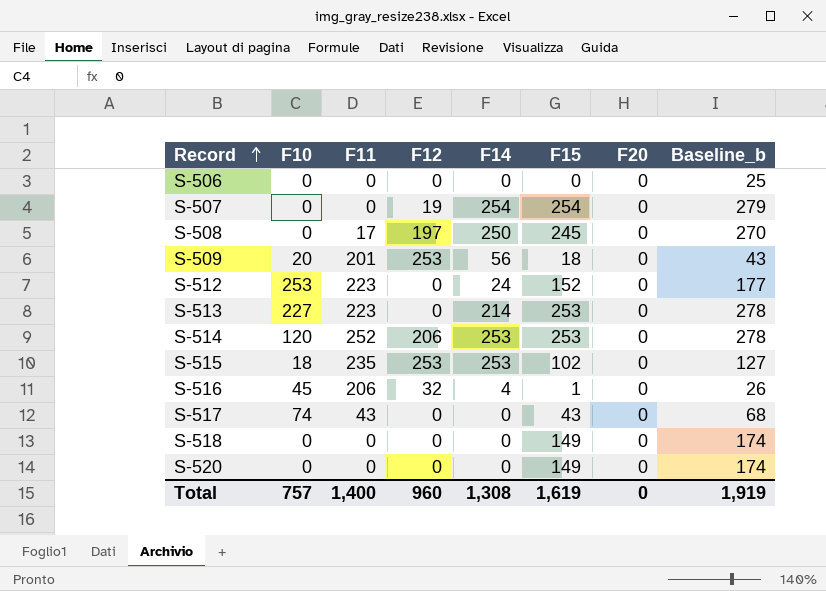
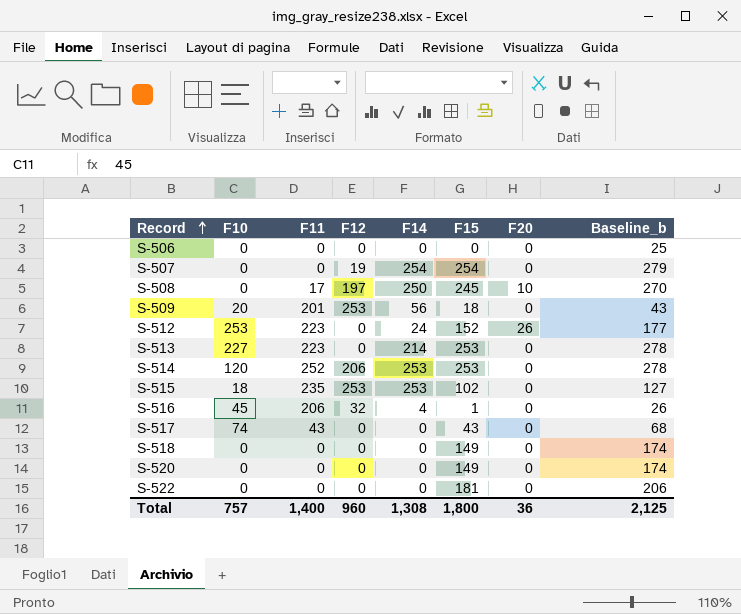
S-508 | F20: 0 -> 10
S-512 | F20: 0 -> 26
row S-522: none -> 0 | 0 | 0 | 0 | 181 | 0 | 206
Total | F15: 1,619 -> 1,800
Total | F20: 0 -> 36
Total | Baseline_b: 1,919 -> 2,125

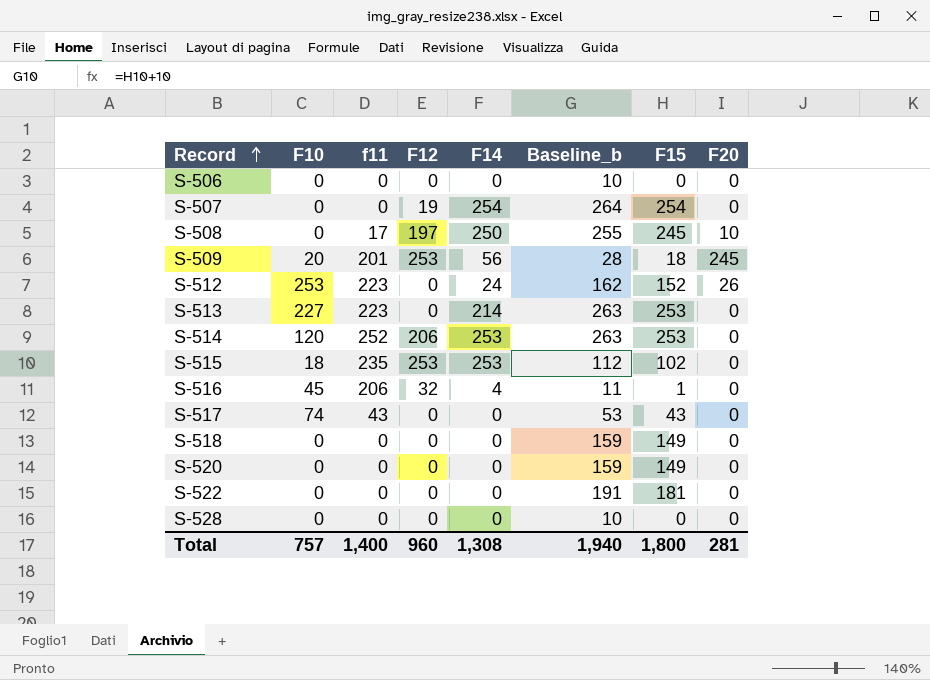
column name: F11 -> f11
column Baseline_b | formula: [F15] + 25 -> [F15] + 10
column Baseline_b | position: 8 -> 6
S-509 | F20: 0 -> 245
row S-528: none -> 0 | 0 | 0 | 0 | 10 | 0 | 0
Total | Baseline_b: 2,125 -> 1,940
Total | F20: 36 -> 281

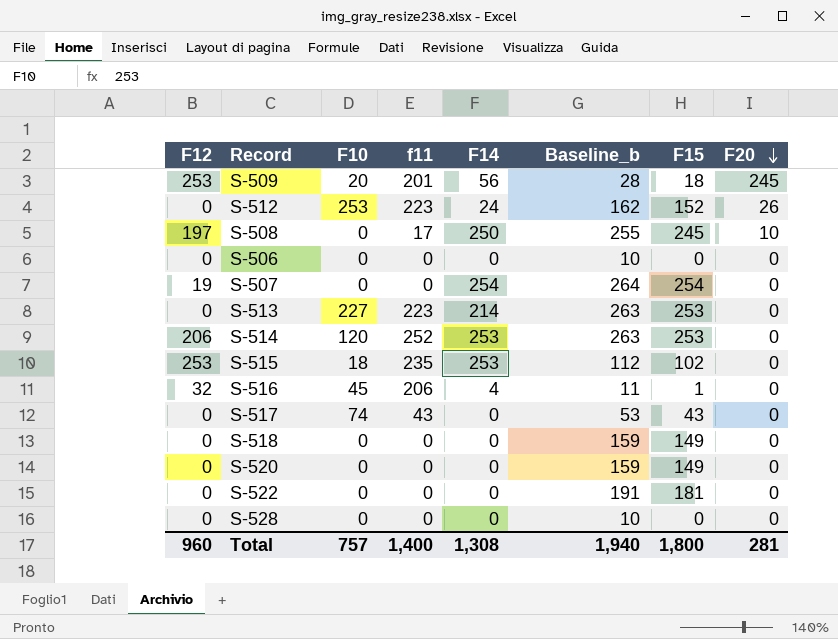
row order: Record ascending -> F20 descending
column F12 | position: 4 -> 1

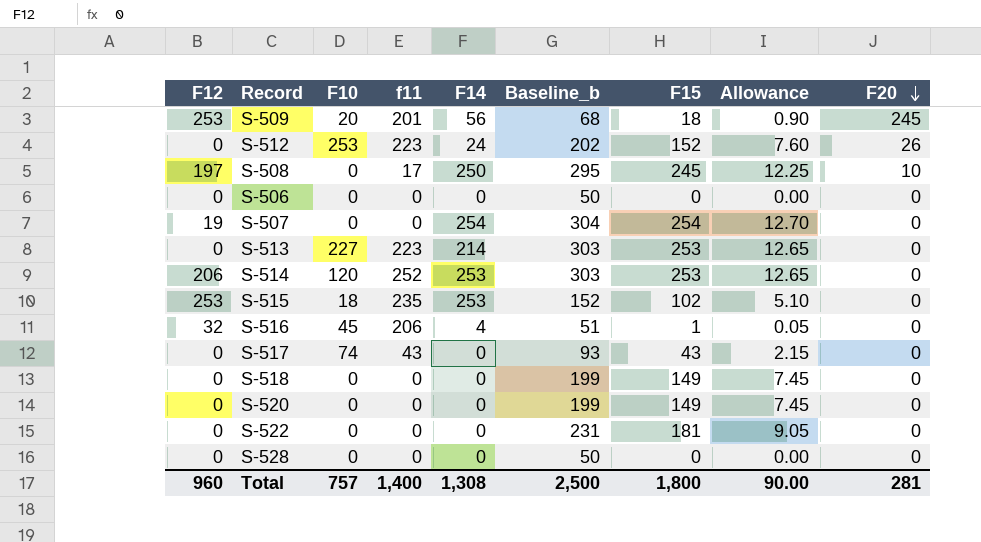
column Baseline_b | formula: [F15] + 10 -> [F15] + 50
column Allowance | formula: none -> [F15] * 0.05
Total | Baseline_b: 1,940 -> 2,500

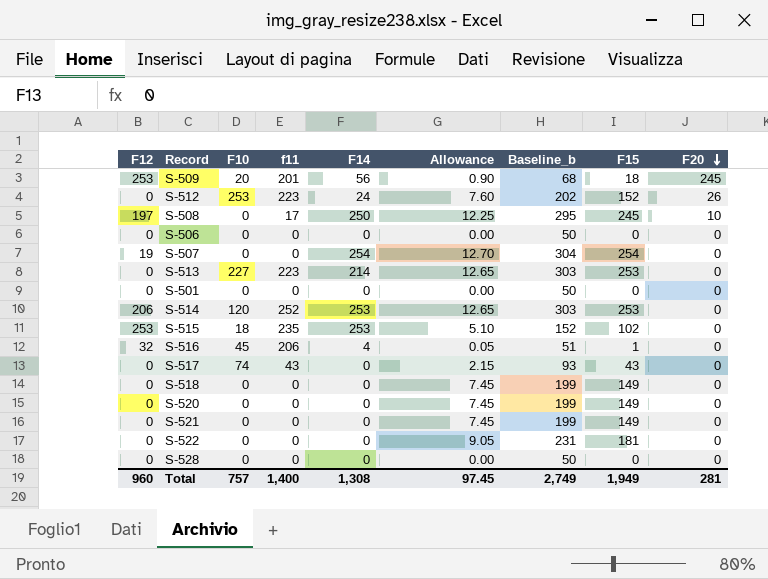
column Allowance | position: 8 -> 6
row S-501: none -> 0 | 0 | 0 | 0 | 0.00 | 50 | 0 | 0
row S-521: none -> 0 | 0 | 0 | 0 | 7.45 | 199 | 149 | 0
Total | Allowance: 90.00 -> 97.45
Total | Baseline_b: 2,500 -> 2,749
Total | F15: 1,800 -> 1,949

